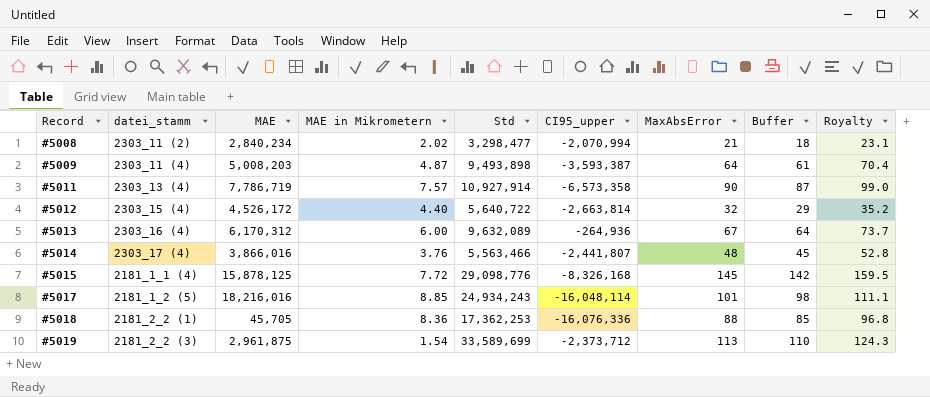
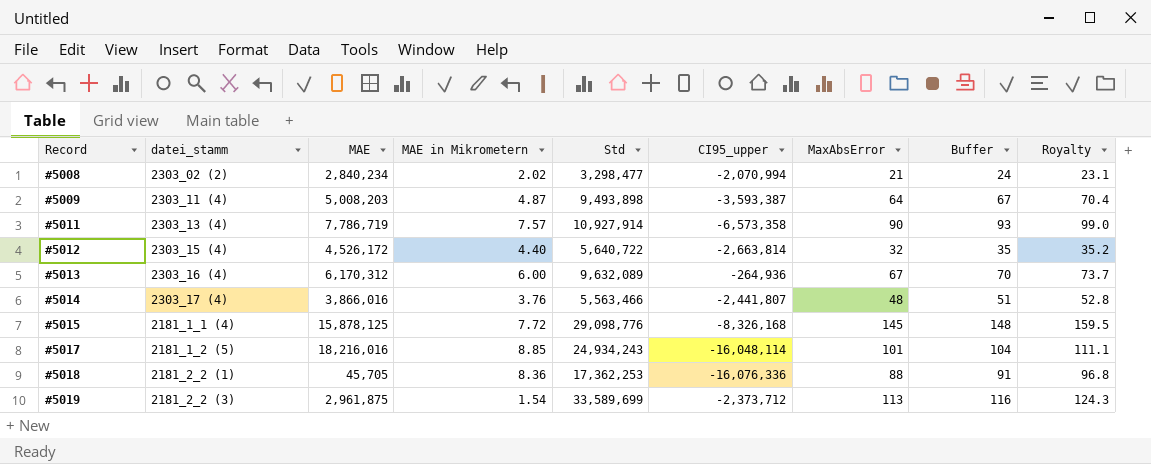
column Buffer | formula: [MaxAbsError] - 3 -> [MaxAbsError] + 3
#5008 | datei_stamm: 2303_11 (2) -> 2303_02 (2)

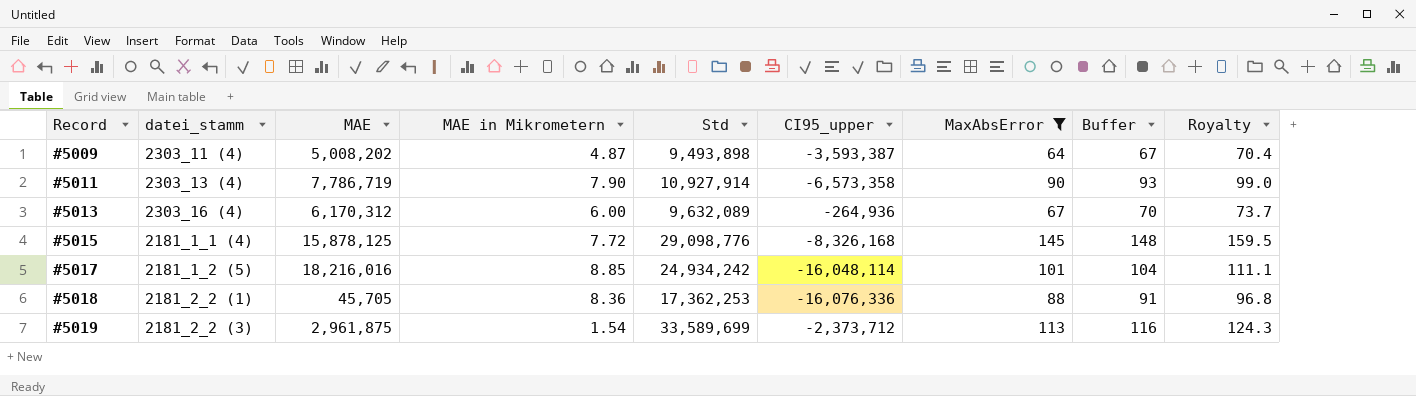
filter: none -> MaxAbsError >= 64
#5009 | MAE: 5,008,203 -> 5,008,202
#5011 | MAE in Mikrometern: 7.57 -> 7.90
#5017 | Std: 24,934,243 -> 24,934,242

